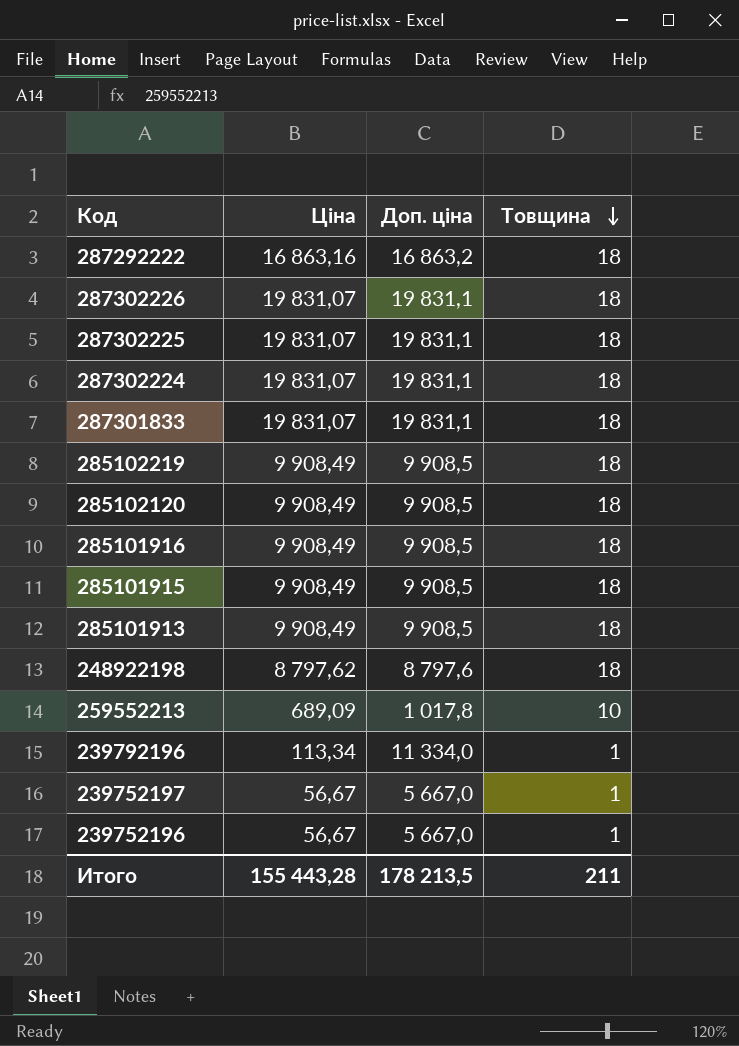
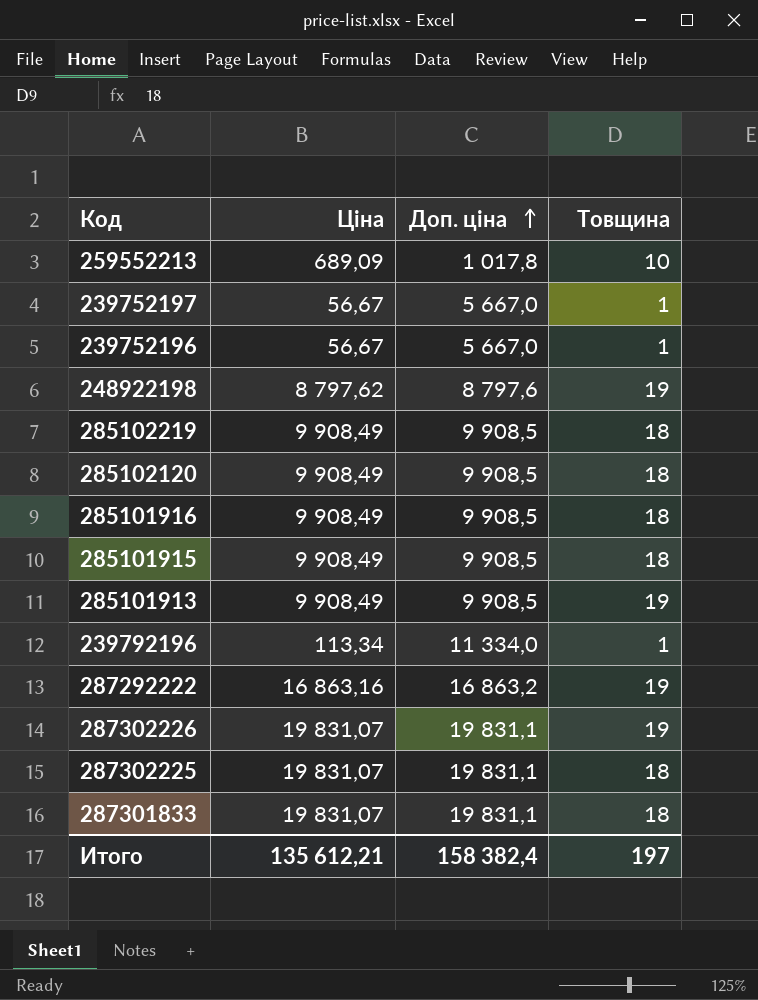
row order: Товщина descending -> Доп. ціна ascending
row 287302224: 19 831,07 | 19 831,1 | 18 -> none
248922198 | Товщина: 18 -> 19
285101913 | Товщина: 18 -> 19
287292222 | Товщина: 18 -> 19
287302226 | Товщина: 18 -> 19
Итого | Ціна: 155 443,28 -> 135 612,21
Итого | Доп. ціна: 178 213,5 -> 158 382,4
Итого | Товщина: 211 -> 197

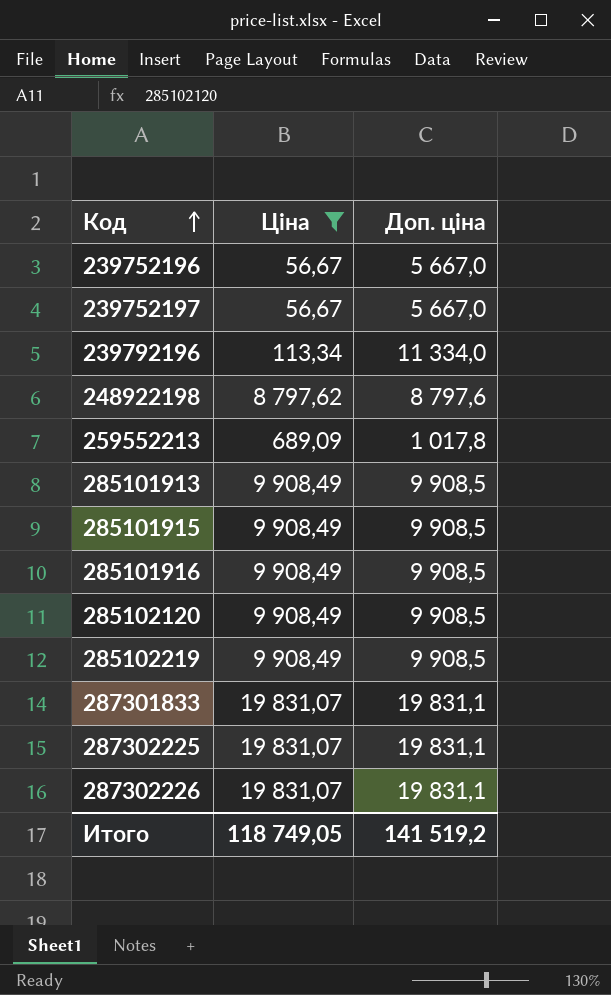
filter: none -> Ціна != 16 863,16
row order: Доп. ціна ascending -> Код ascending
column Товщина | position: 4 -> none
Итого | Ціна: 135 612,21 -> 118 749,05
Итого | Доп. ціна: 158 382,4 -> 141 519,2

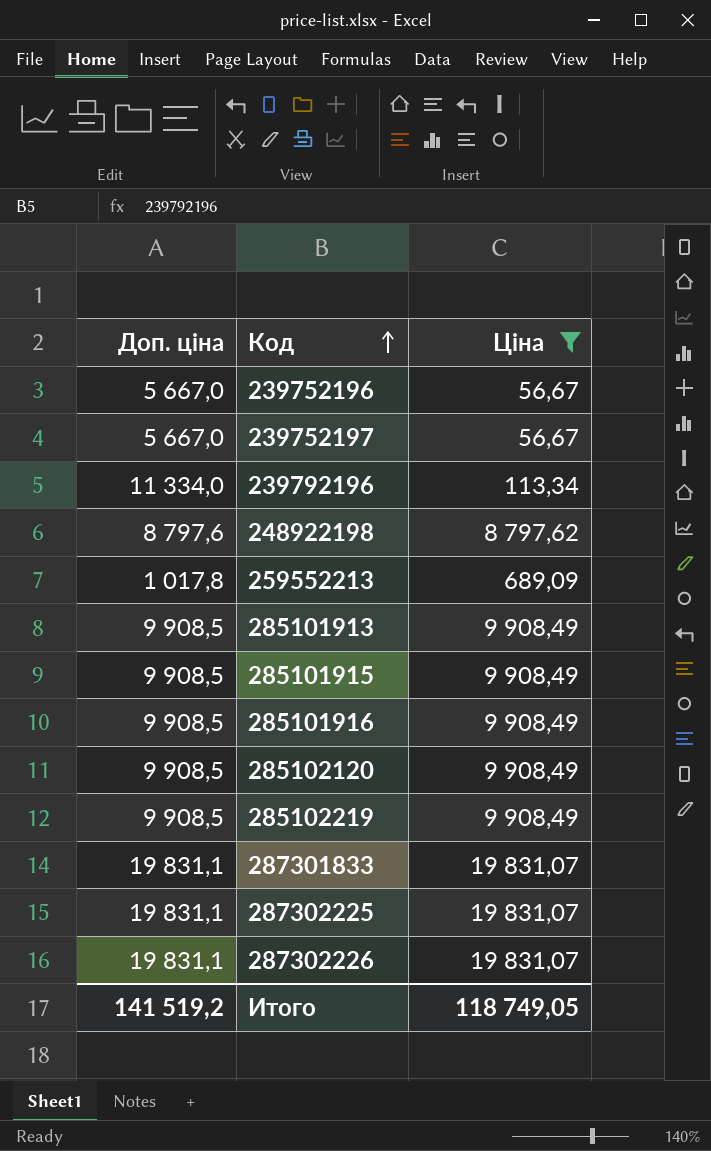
column Доп. ціна | position: 3 -> 1

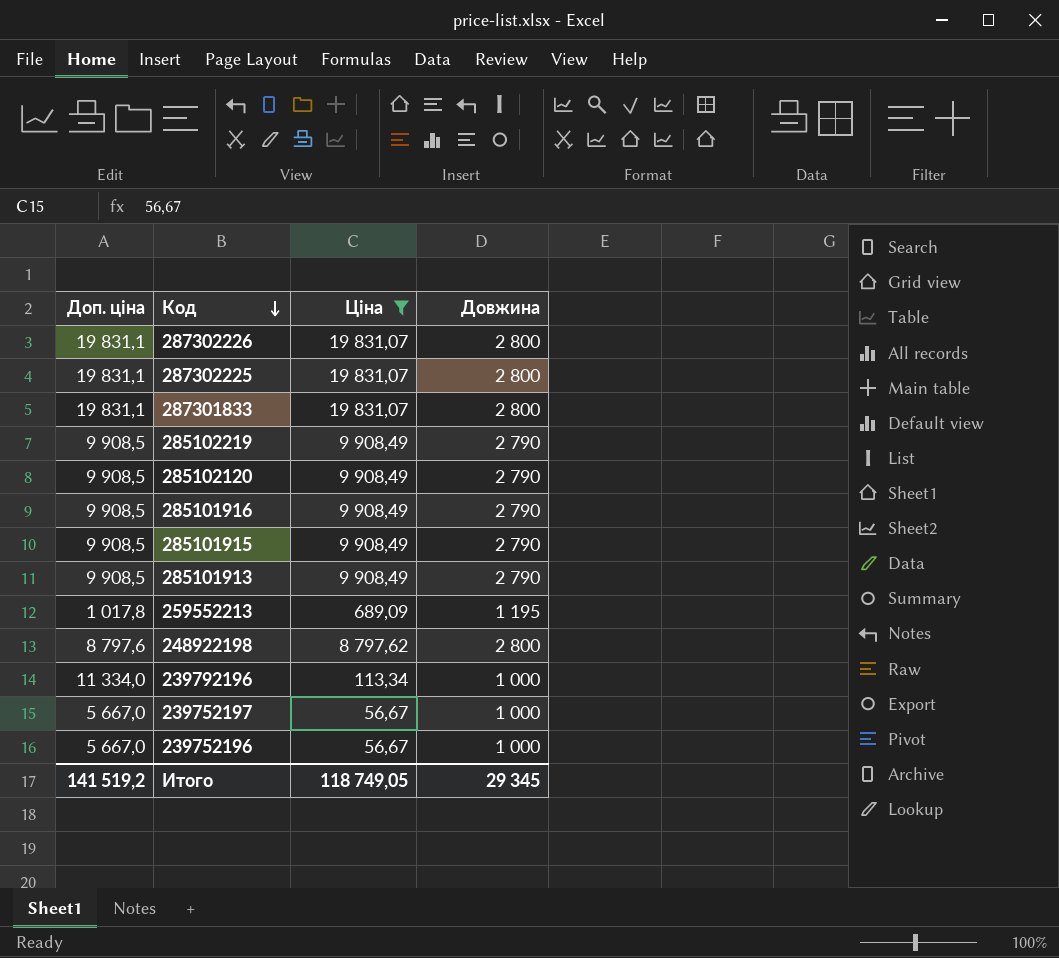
row order: Код ascending -> Код descending
column Довжина | position: none -> 4

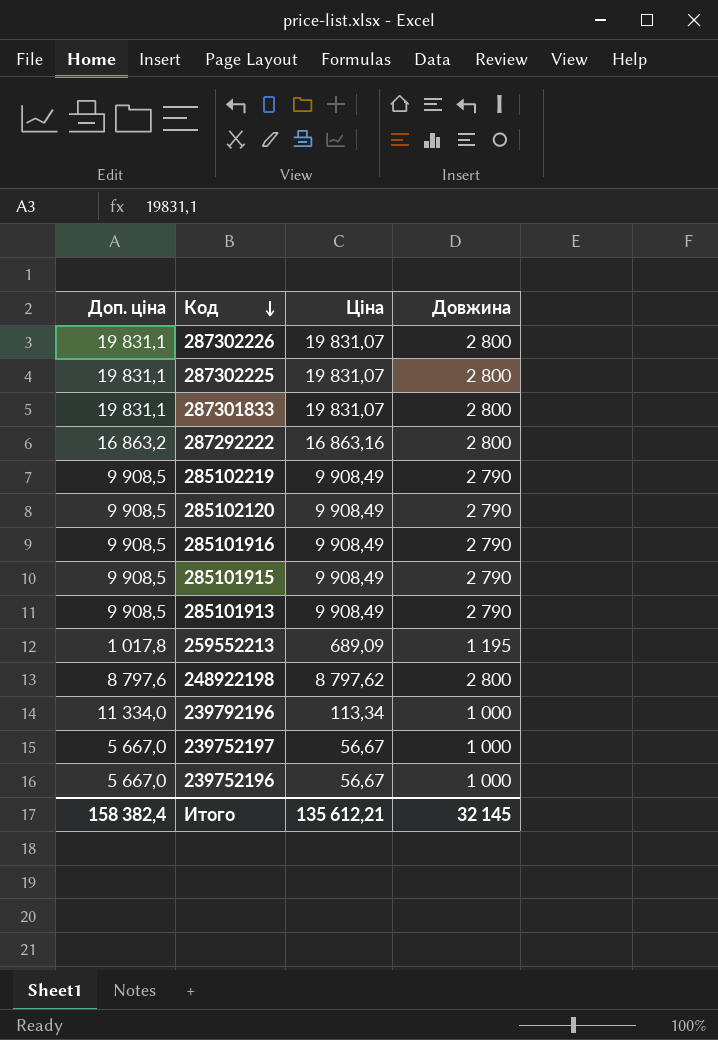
filter: Ціна != 16 863,16 -> none
Итого | Доп. ціна: 141 519,2 -> 158 382,4
Итого | Ціна: 118 749,05 -> 135 612,21
Итого | Довжина: 29 345 -> 32 145

